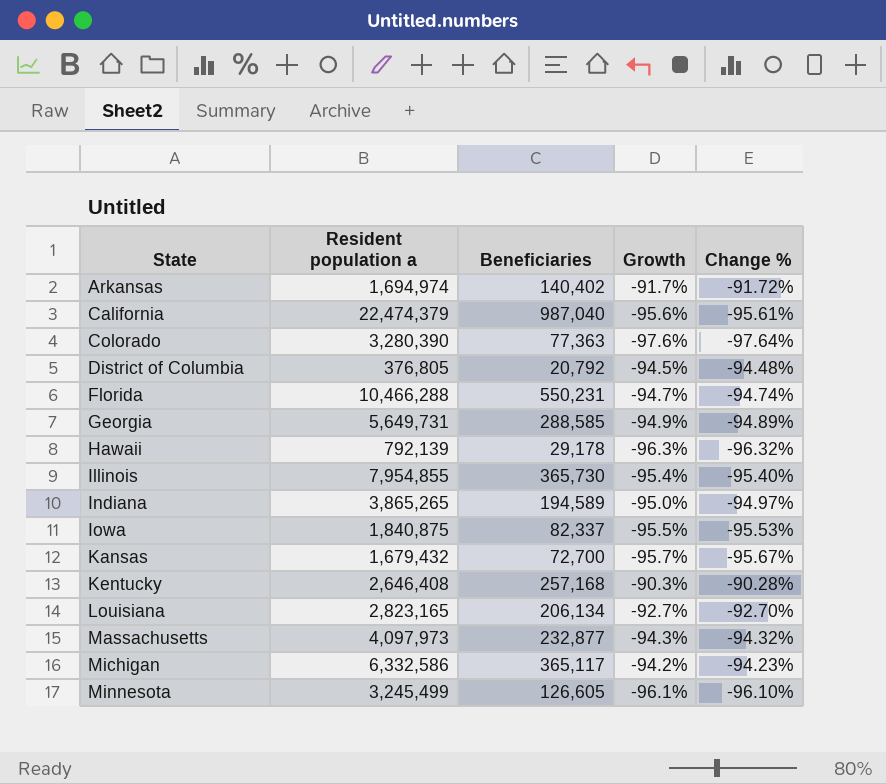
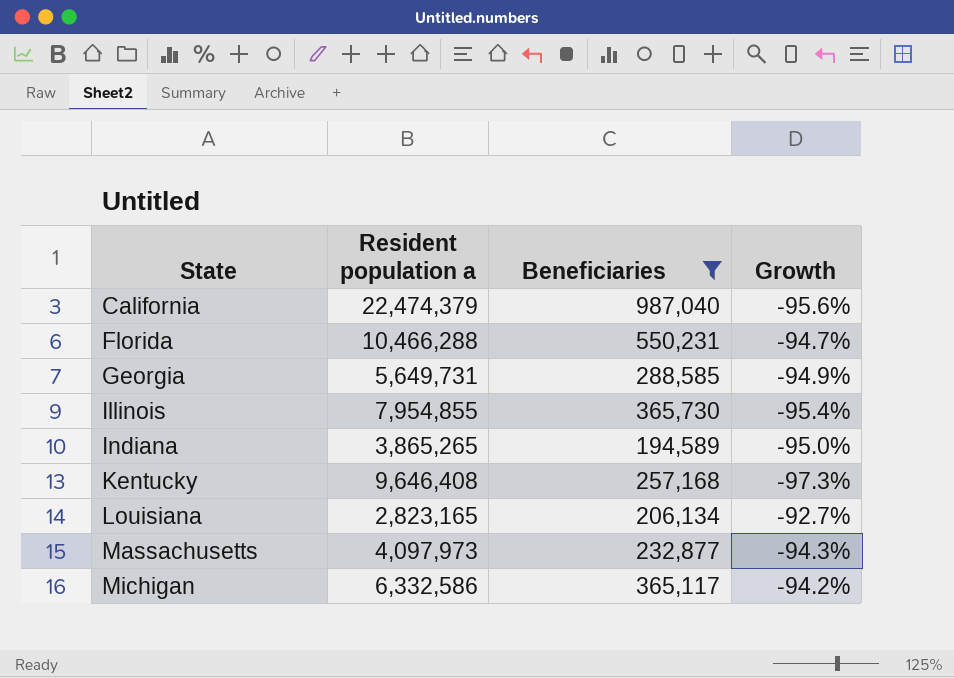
filter: none -> Beneficiaries >= 194,589
column Change % | formula: ([Beneficiaries] - [Resident population a]) / [Resident population a] -> none
Kentucky | Resident population a: 2,646,408 -> 9,646,408
Kentucky | Growth: -90.3% -> -97.3%

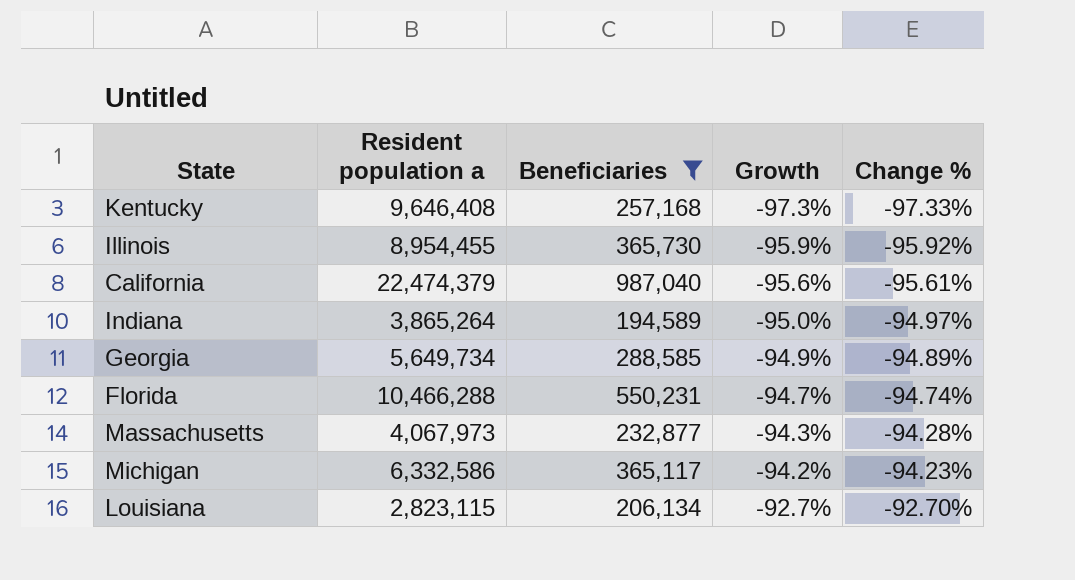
row order: State ascending -> Growth ascending
column Change % | formula: none -> ([Beneficiaries] - [Resident population a]) / [Resident population a]
Illinois | Resident population a: 7,954,855 -> 8,954,455
Illinois | Growth: -95.4% -> -95.9%
Indiana | Resident population a: 3,865,265 -> 3,865,264
Georgia | Resident population a: 5,649,731 -> 5,649,734
Massachusetts | Resident population a: 4,097,973 -> 4,067,973
Louisiana | Resident population a: 2,823,165 -> 2,823,115

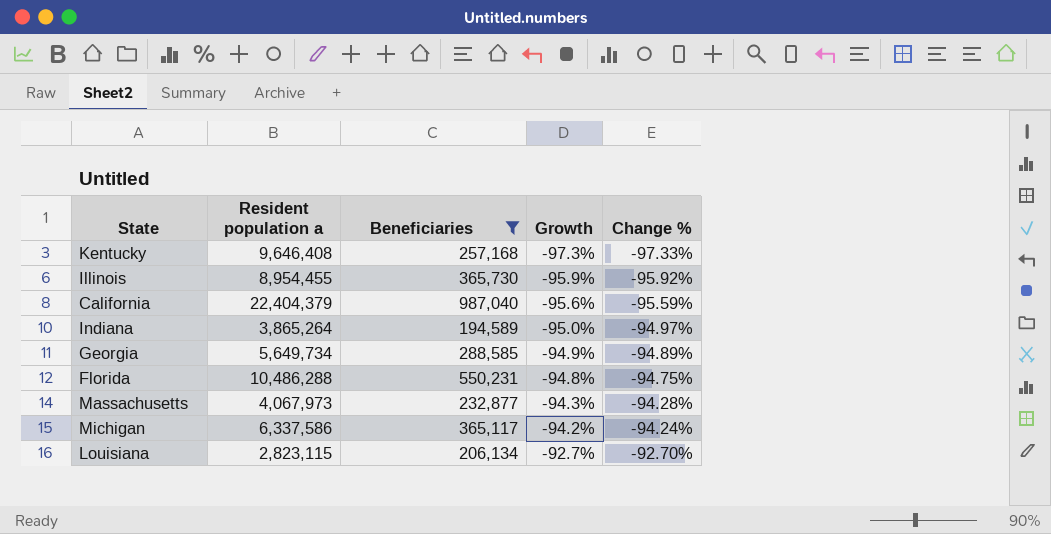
California | Resident population a: 22,474,379 -> 22,404,379
California | Change %: -95.61% -> -95.59%
Florida | Resident population a: 10,466,288 -> 10,486,288
Florida | Growth: -94.7% -> -94.8%
Florida | Change %: -94.74% -> -94.75%
Michigan | Resident population a: 6,332,586 -> 6,337,586
Michigan | Change %: -94.23% -> -94.24%

